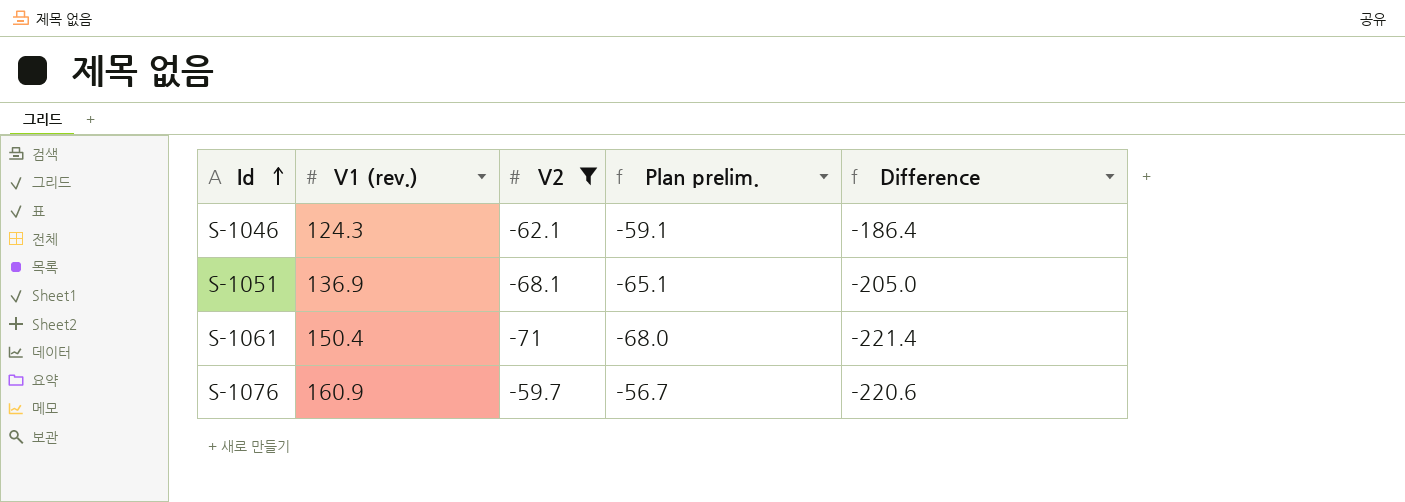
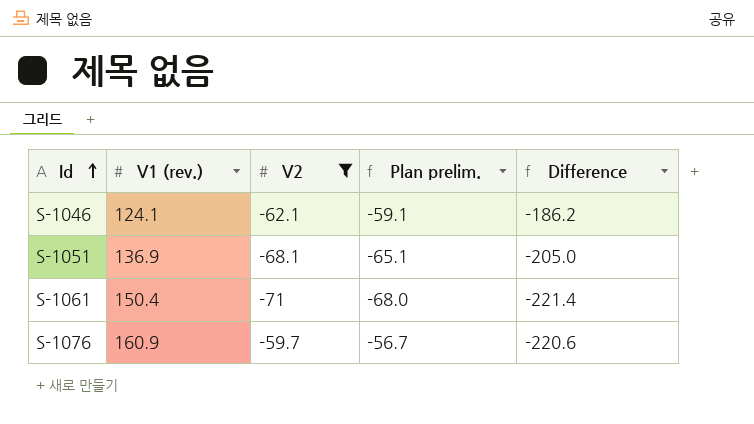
S-1046 | V1 (rev.): 124.3 -> 124.1
S-1046 | Difference: -186.4 -> -186.2

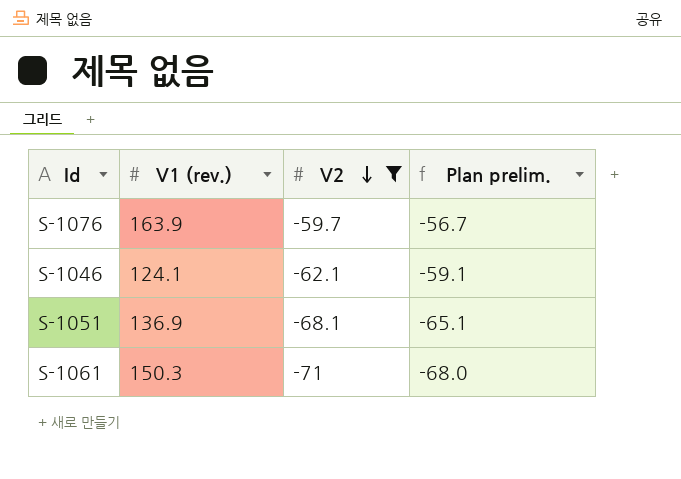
row order: Id ascending -> V2 descending
column Difference | formula: [V2] - [V1 (rev.)] -> none
S-1076 | V1 (rev.): 160.9 -> 163.9
S-1061 | V1 (rev.): 150.4 -> 150.3

